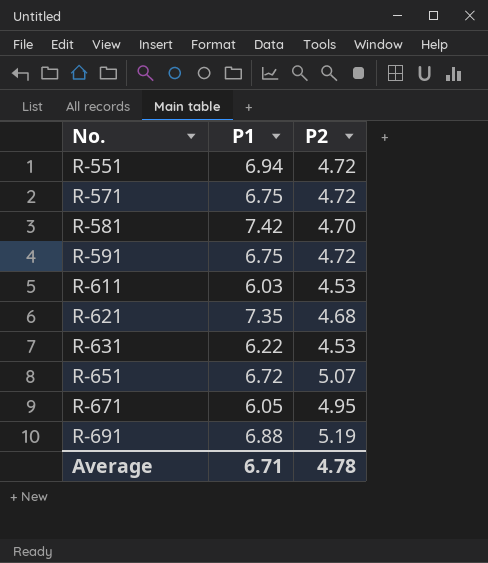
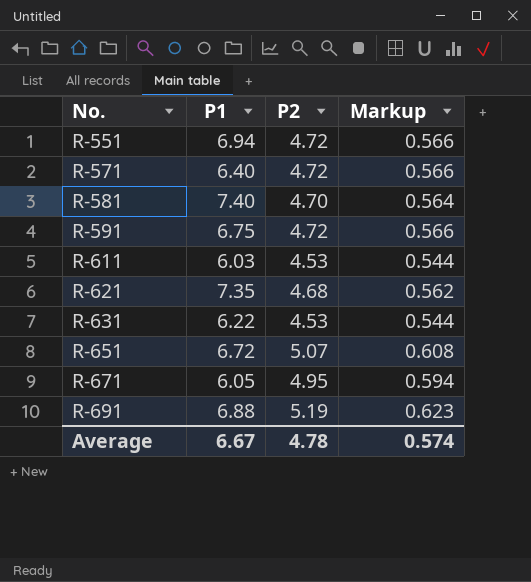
column Markup | formula: none -> [P2] * 0.12
R-571 | P1: 6.75 -> 6.40
R-581 | P1: 7.42 -> 7.40
Average | P1: 6.71 -> 6.67

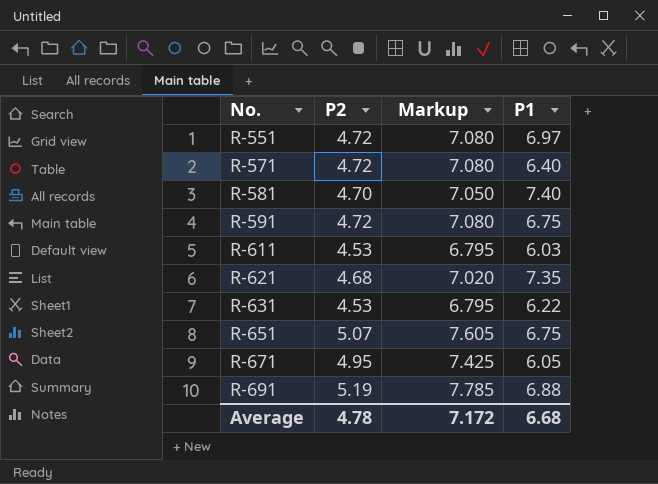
column Markup | formula: [P2] * 0.12 -> [P2] * 1.5
column P1 | position: 2 -> 4
R-551 | P1: 6.94 -> 6.97
R-651 | P1: 6.72 -> 6.75
Average | Markup: 0.574 -> 7.172
Average | P1: 6.67 -> 6.68

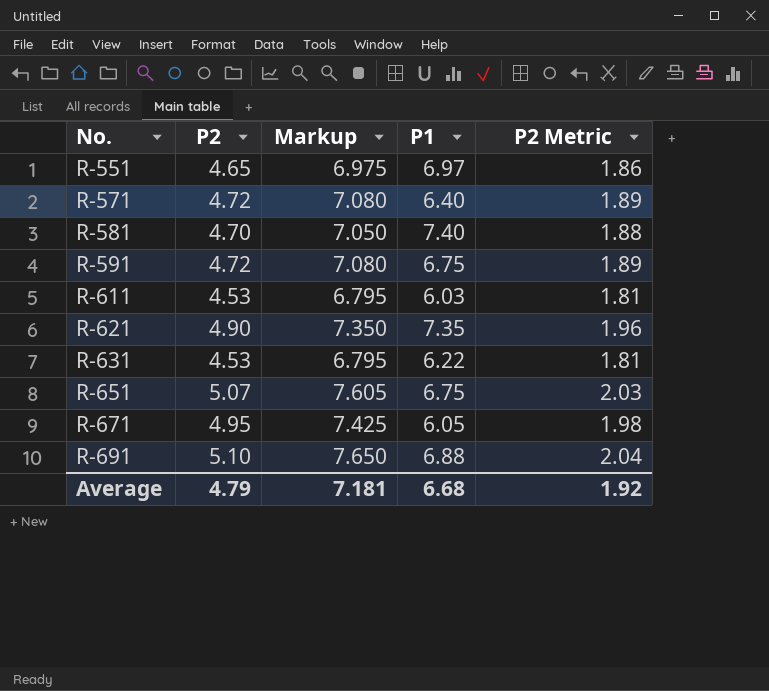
column P2 Metric | formula: none -> [P2] * 0.4
R-551 | P2: 4.72 -> 4.65
R-551 | Markup: 7.080 -> 6.975
R-621 | P2: 4.68 -> 4.90
R-621 | Markup: 7.020 -> 7.350
R-691 | P2: 5.19 -> 5.10
R-691 | Markup: 7.785 -> 7.650
Average | P2: 4.78 -> 4.79
Average | Markup: 7.172 -> 7.181

